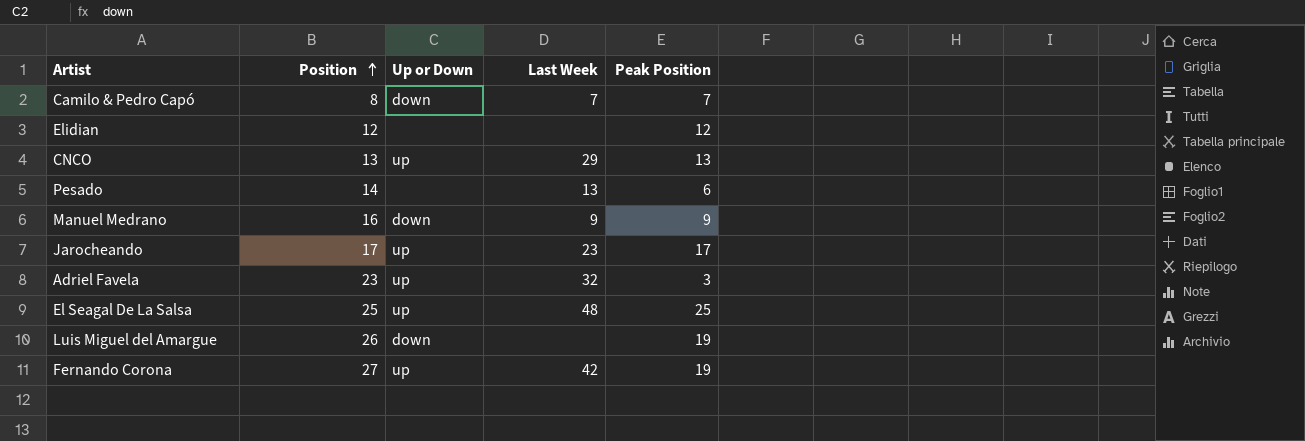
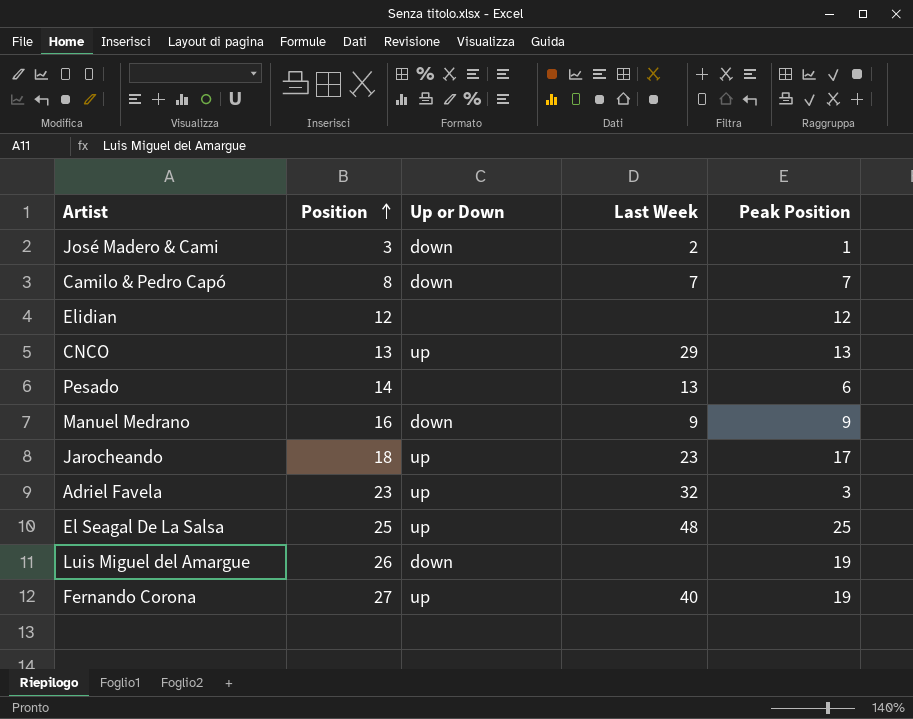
row José Madero & Cami: none -> 3 | down | 2 | 1
Jarocheando | Position: 17 -> 18
Fernando Corona | Last Week: 42 -> 40

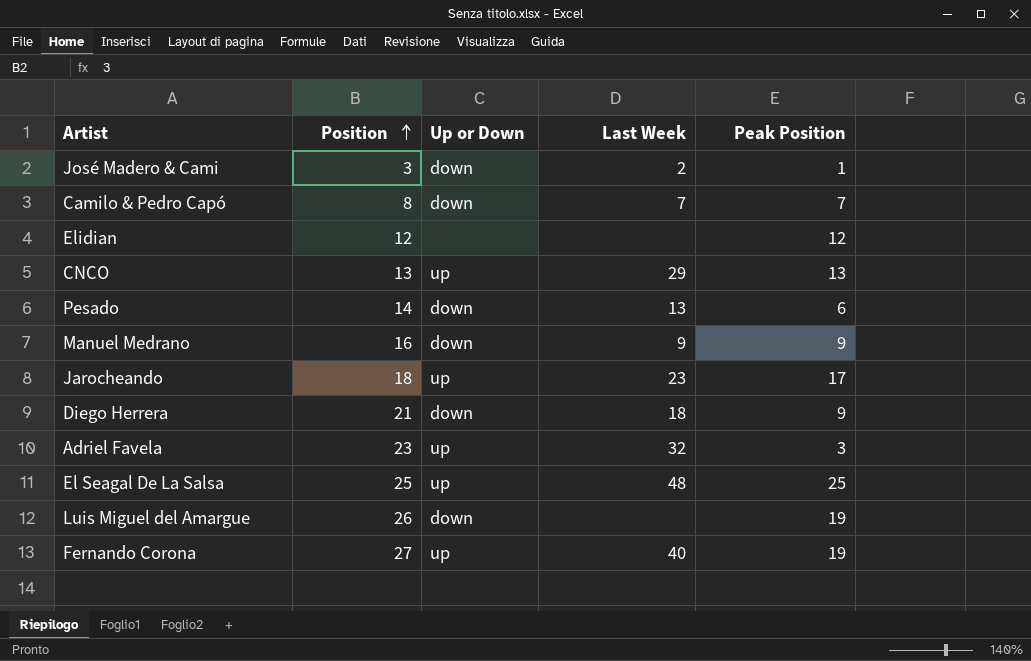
Pesado | Up or Down: none -> down
row Diego Herrera: none -> 21 | down | 18 | 9

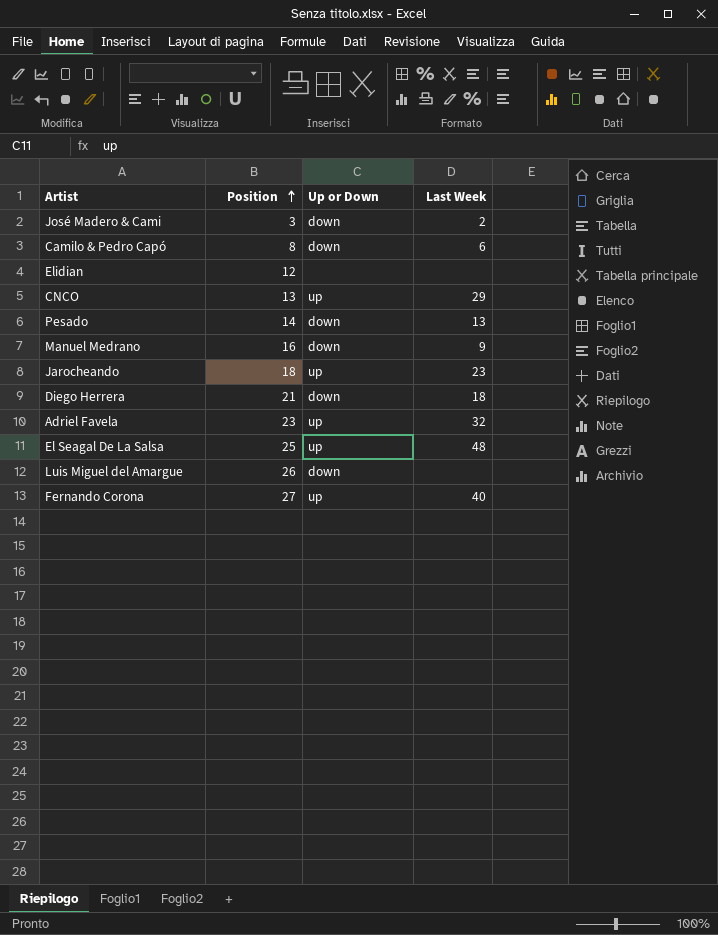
column Peak Position | position: 5 -> none
Camilo & Pedro Capó | Last Week: 7 -> 6

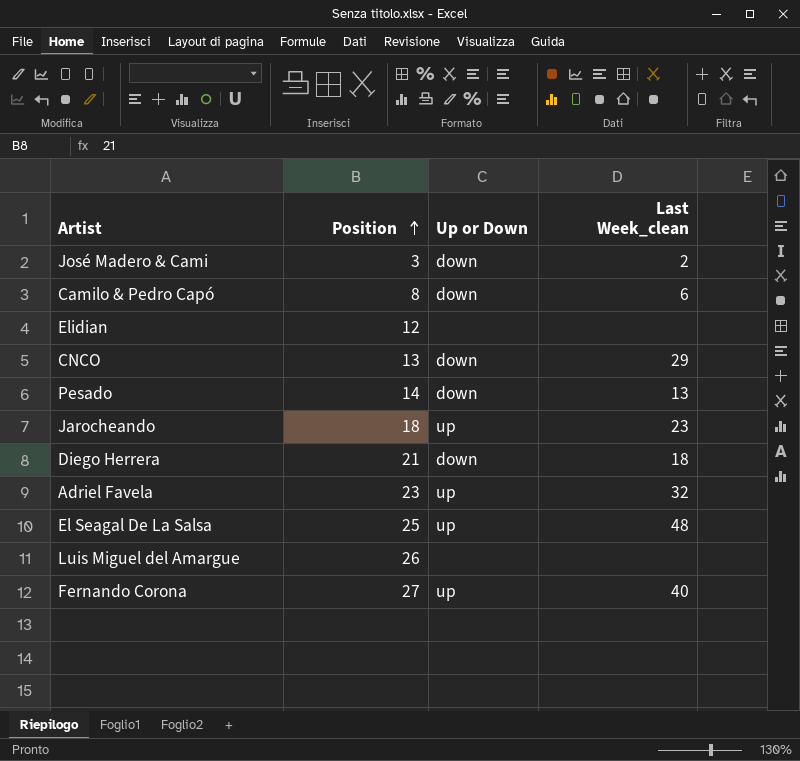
column name: Last Week -> Last Week_clean
row Manuel Medrano: 16 | down | 9 -> none
CNCO | Up or Down: up -> down
Luis Miguel del Amargue | Up or Down: down -> none

